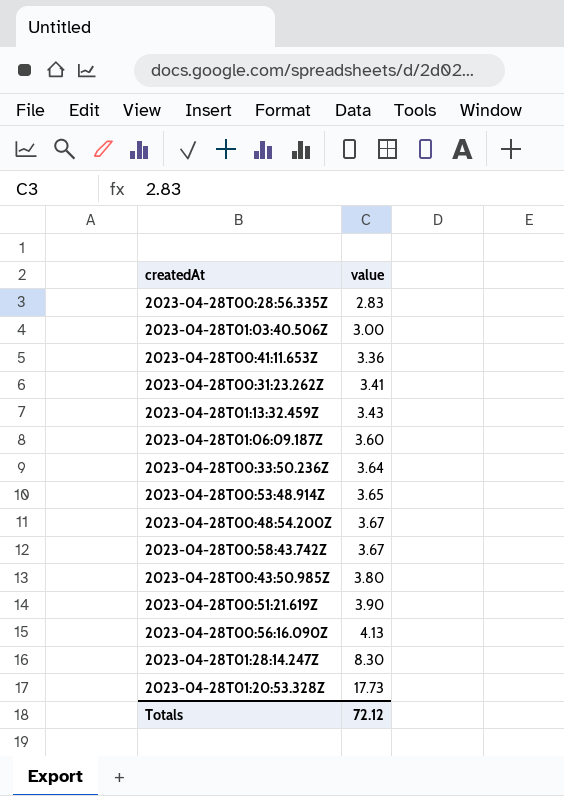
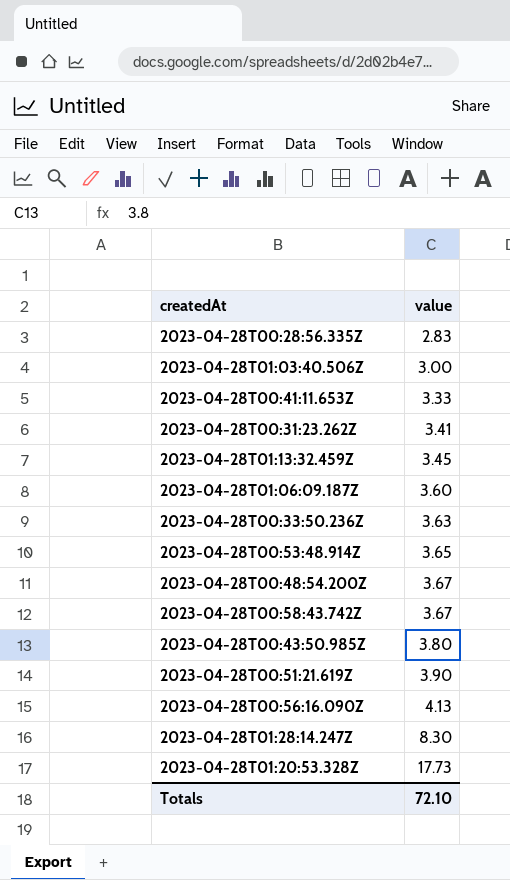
2023-04-28T00:41:11.653Z | value: 3.36 -> 3.33
2023-04-28T01:13:32.459Z | value: 3.43 -> 3.45
2023-04-28T00:33:50.236Z | value: 3.64 -> 3.63
Totals | value: 72.12 -> 72.10

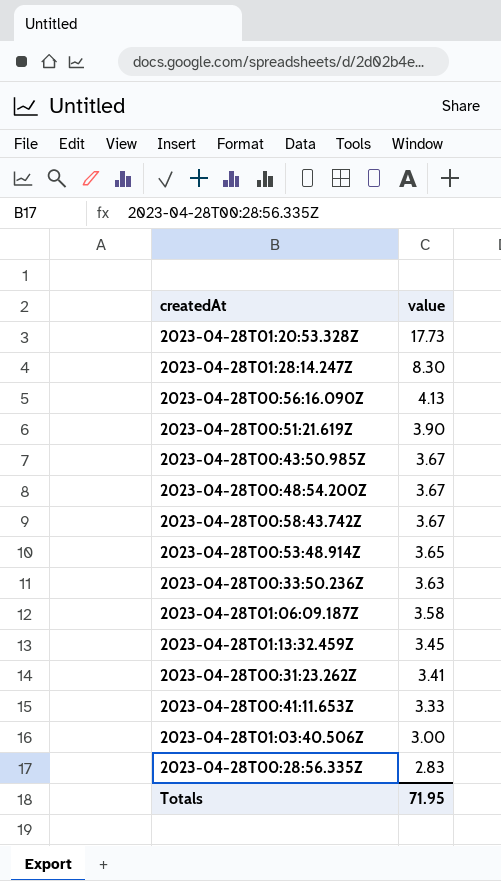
row order: value ascending -> value descending
2023-04-28T00:43:50.985Z | value: 3.80 -> 3.67
2023-04-28T01:06:09.187Z | value: 3.60 -> 3.58
Totals | value: 72.10 -> 71.95

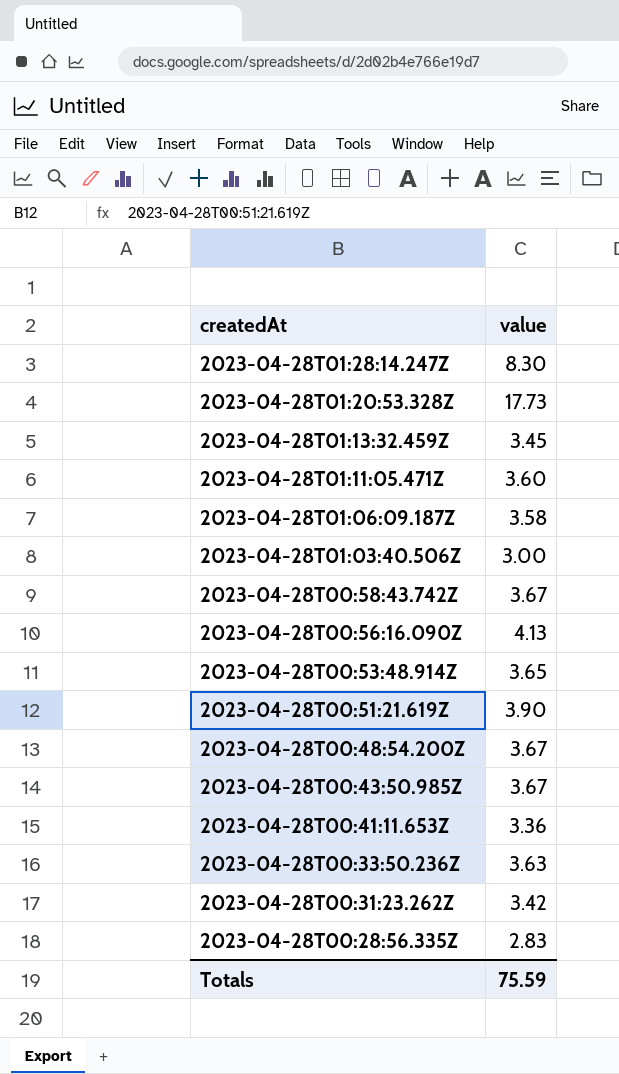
row order: value descending -> createdAt descending
row 2023-04-28T01:11:05.471Z: none -> 3.60
2023-04-28T00:41:11.653Z | value: 3.33 -> 3.36
2023-04-28T00:31:23.262Z | value: 3.41 -> 3.42
Totals | value: 71.95 -> 75.59

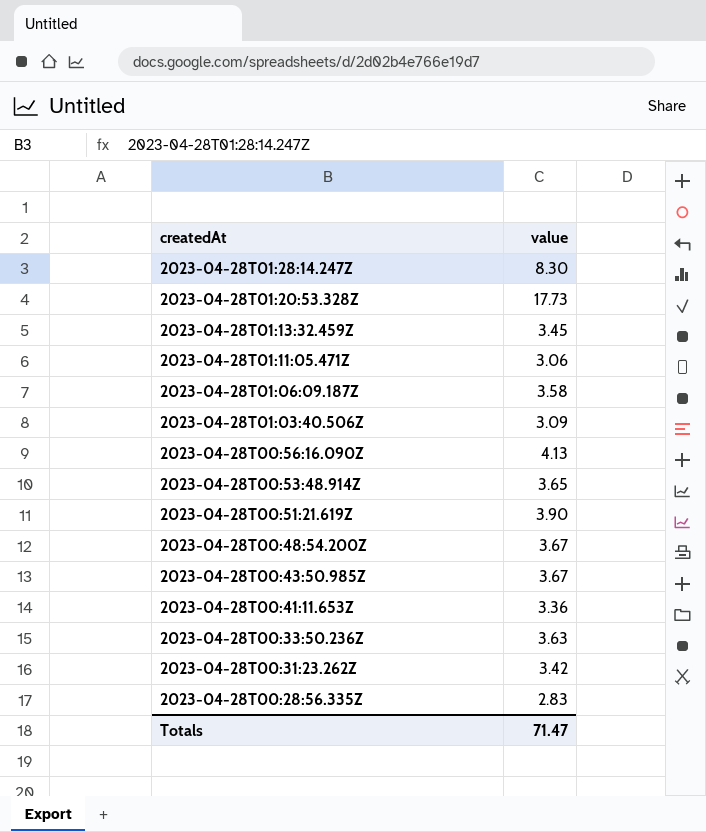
row 2023-04-28T00:58:43.742Z: 3.67 -> none
2023-04-28T01:11:05.471Z | value: 3.60 -> 3.06
2023-04-28T01:03:40.506Z | value: 3.00 -> 3.09
Totals | value: 75.59 -> 71.47

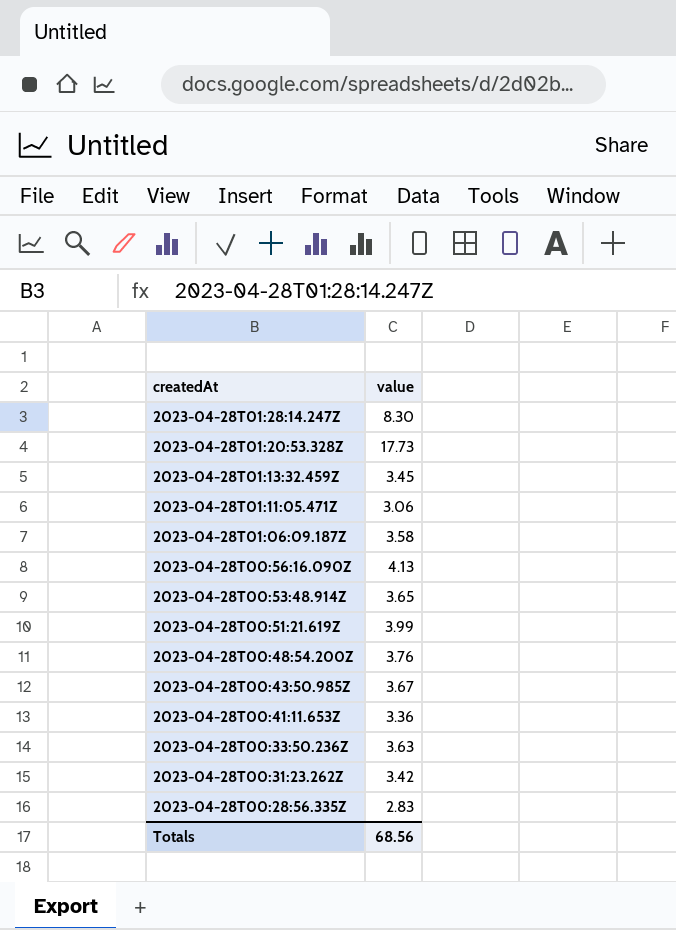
row 2023-04-28T01:03:40.506Z: 3.09 -> none
2023-04-28T00:51:21.619Z | value: 3.90 -> 3.99
2023-04-28T00:48:54.200Z | value: 3.67 -> 3.76
Totals | value: 71.47 -> 68.56

